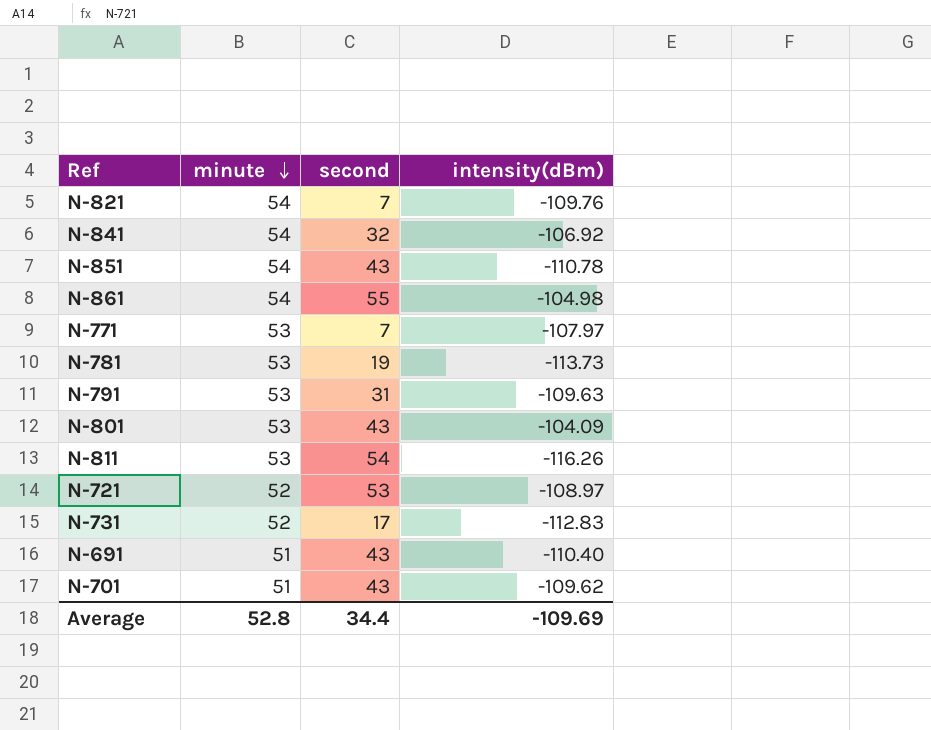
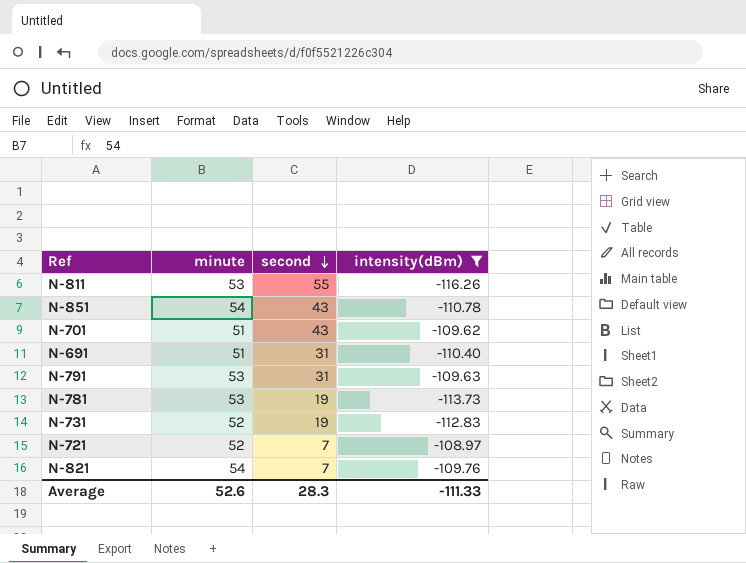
filter: none -> intensity(dBm) <= -108.97
row order: minute descending -> second descending
N-811 | second: 54 -> 55
N-691 | second: 43 -> 31
N-731 | second: 17 -> 19
N-721 | second: 53 -> 7
Average | minute: 52.8 -> 52.6
Average | second: 34.4 -> 28.3
Average | intensity(dBm): -109.69 -> -111.33

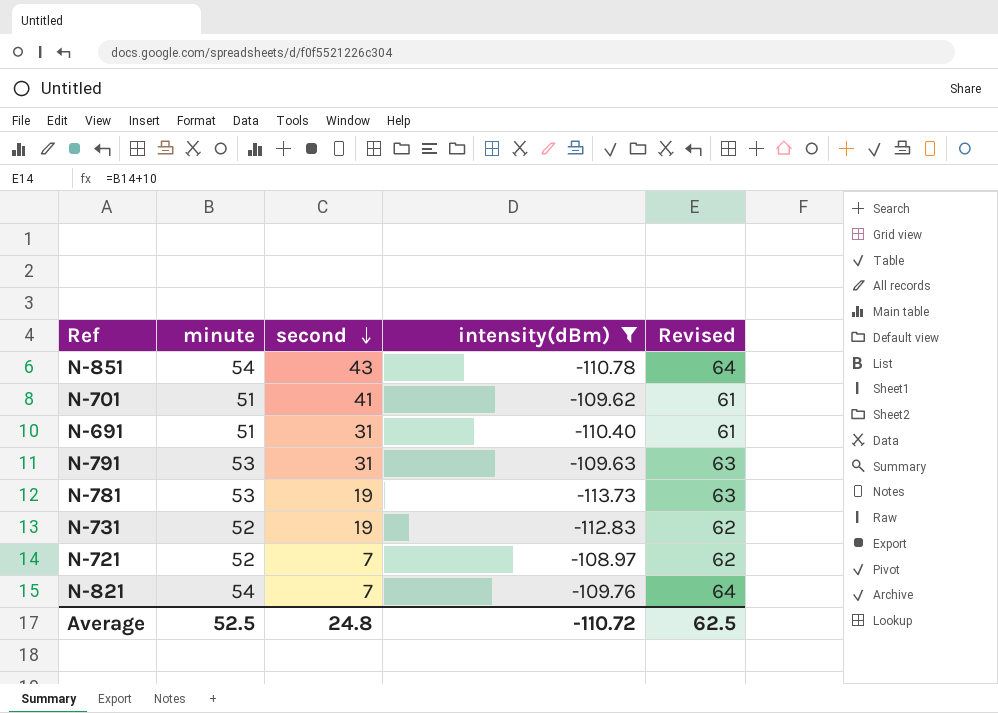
column Revised | formula: none -> [minute] + 10
row N-811: 53 | 55 | -116.26 -> none
N-701 | second: 43 -> 41
Average | minute: 52.6 -> 52.5
Average | second: 28.3 -> 24.8
Average | intensity(dBm): -111.33 -> -110.72

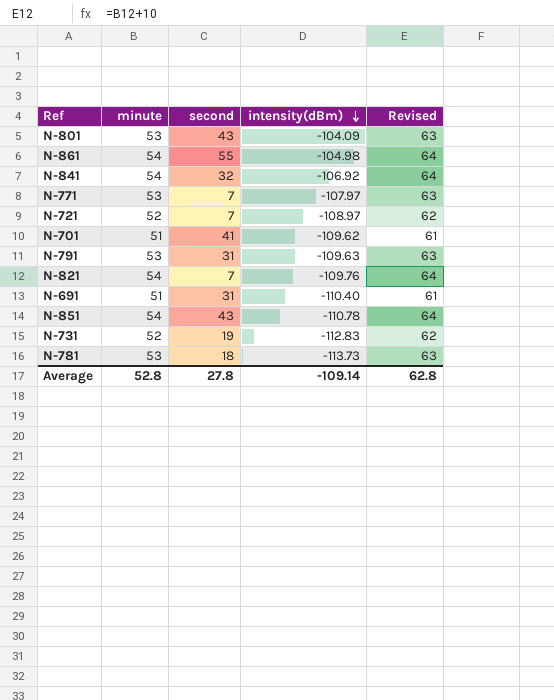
filter: intensity(dBm) <= -108.97 -> none
row order: second descending -> intensity(dBm) descending
N-781 | second: 19 -> 18
Average | minute: 52.5 -> 52.8
Average | second: 24.8 -> 27.8
Average | intensity(dBm): -110.72 -> -109.14
Average | Revised: 62.5 -> 62.8

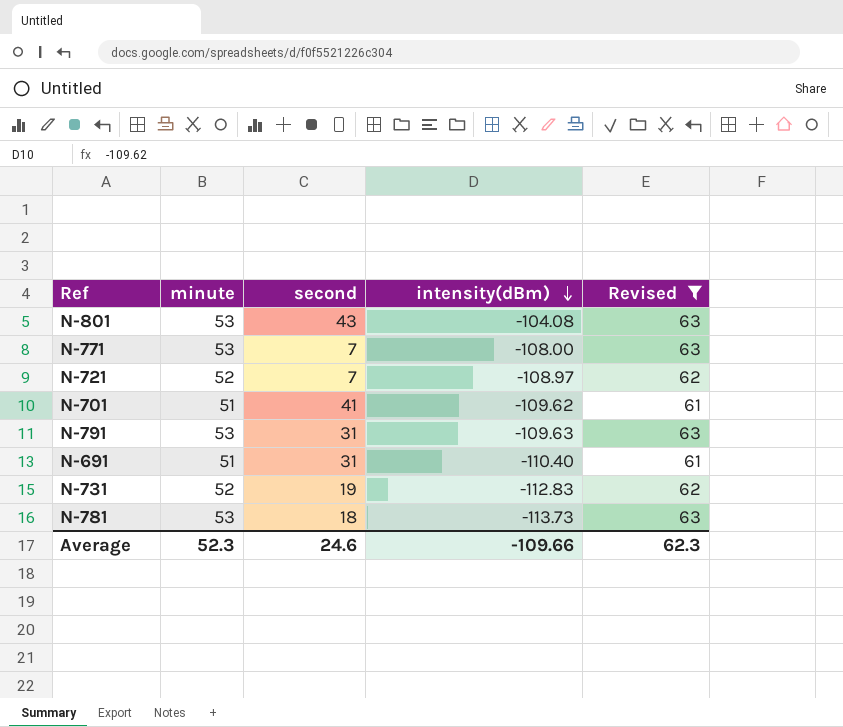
filter: none -> Revised != 64
N-801 | intensity(dBm): -104.09 -> -104.08
N-771 | intensity(dBm): -107.97 -> -108.00
Average | minute: 52.8 -> 52.3
Average | second: 27.8 -> 24.6
Average | intensity(dBm): -109.14 -> -109.66
Average | Revised: 62.8 -> 62.3

